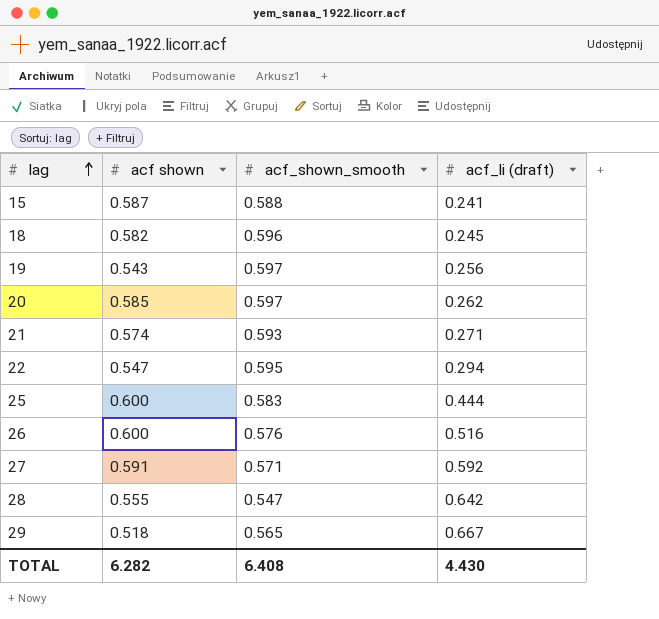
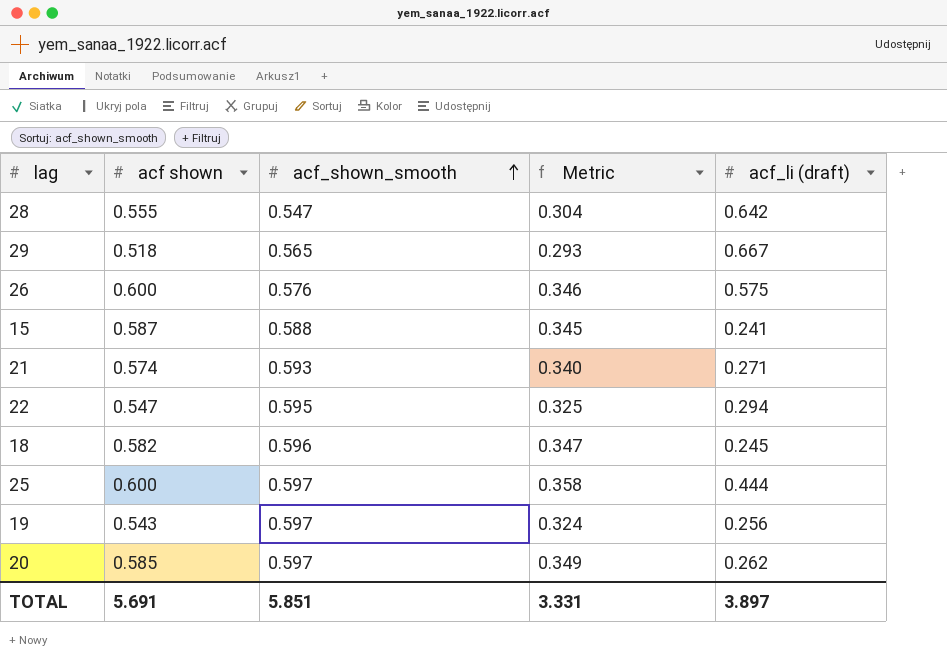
row order: lag ascending -> acf_shown_smooth ascending
column Metric | formula: none -> [acf shown] * [acf_shown_smooth]
row 27: 0.591 | 0.571 | 0.592 -> none
26 | acf_li (draft): 0.516 -> 0.575
25 | acf_shown_smooth: 0.583 -> 0.597
TOTAL | acf shown: 6.282 -> 5.691
TOTAL | acf_shown_smooth: 6.408 -> 5.851
TOTAL | acf_li (draft): 4.430 -> 3.897

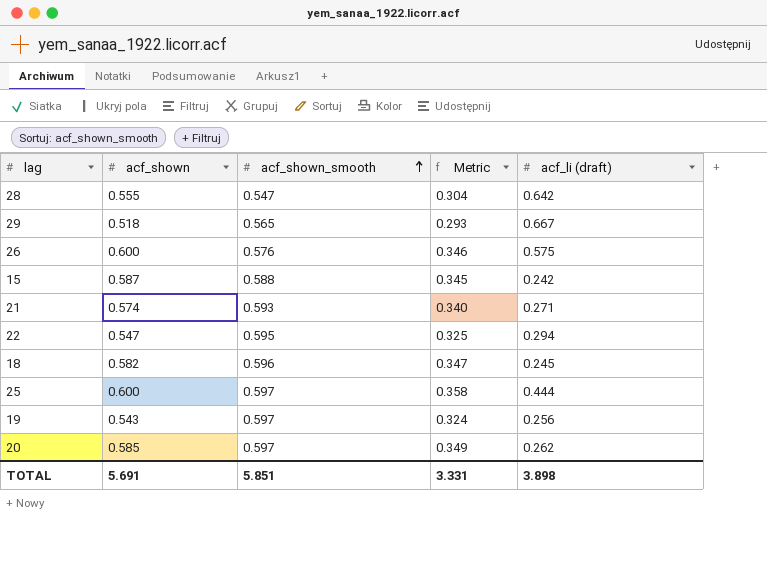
column name: acf shown -> acf_shown
15 | acf_li (draft): 0.241 -> 0.242
TOTAL | acf_li (draft): 3.897 -> 3.898

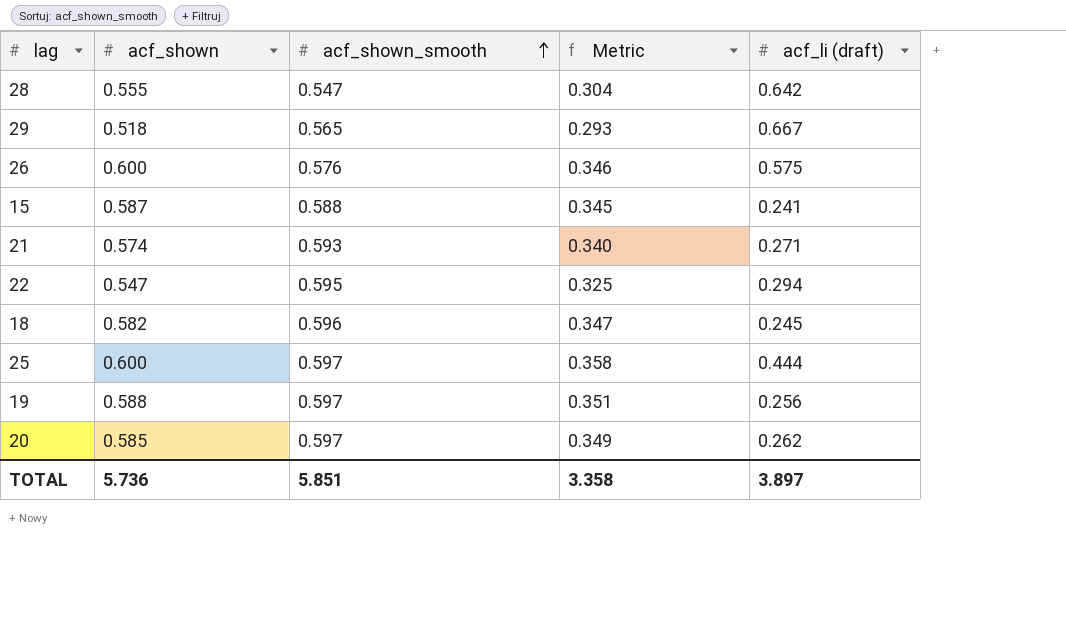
15 | acf_li (draft): 0.242 -> 0.241
19 | acf_shown: 0.543 -> 0.588
19 | Metric: 0.324 -> 0.351
TOTAL | acf_shown: 5.691 -> 5.736
TOTAL | Metric: 3.331 -> 3.358
TOTAL | acf_li (draft): 3.898 -> 3.897

